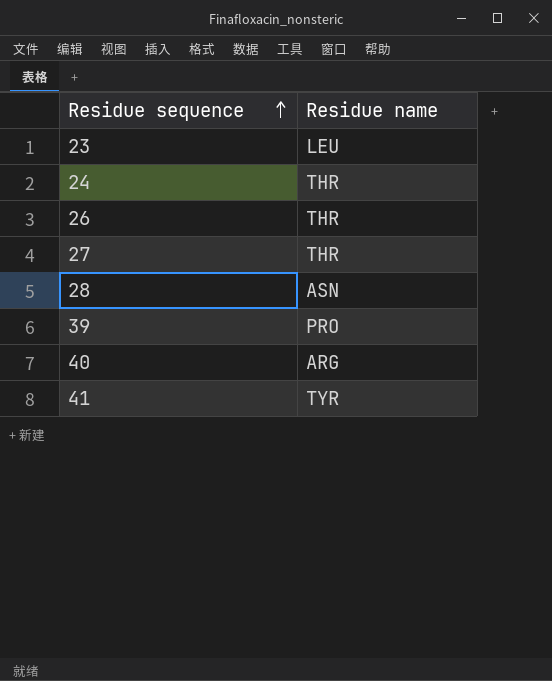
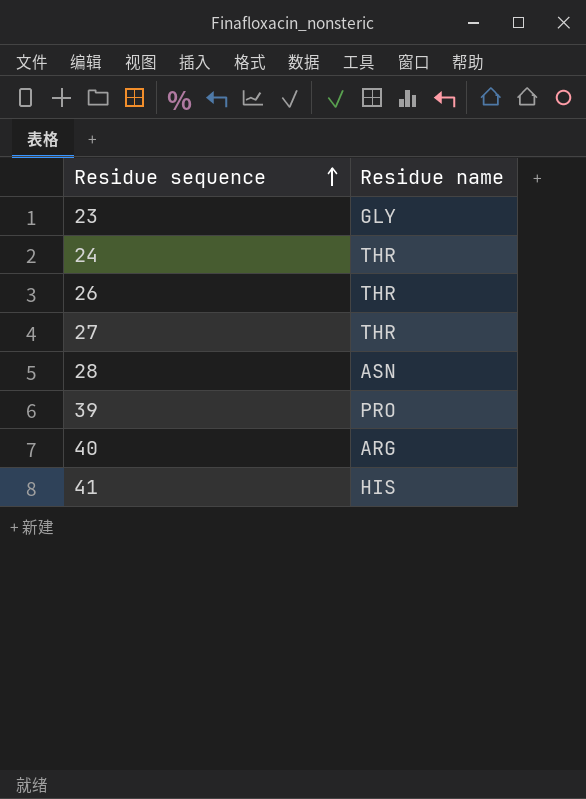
23 | Residue name: LEU -> GLY
41 | Residue name: TYR -> HIS

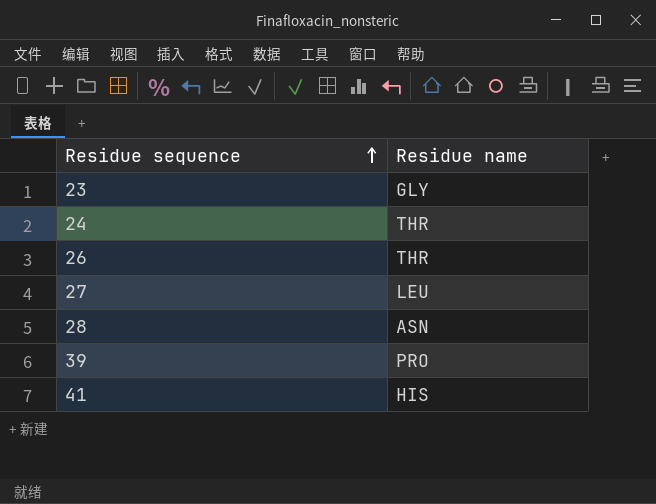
row 40: ARG -> none
27 | Residue name: THR -> LEU

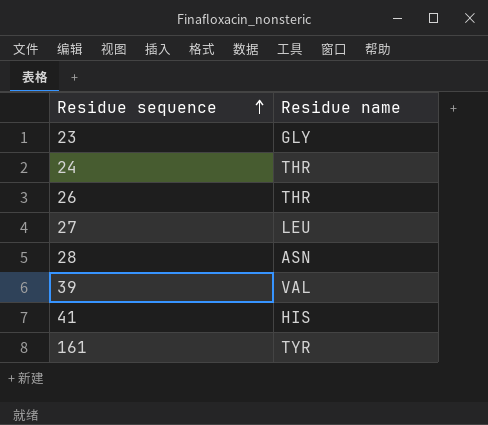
39 | Residue name: PRO -> VAL
row 161: none -> TYR

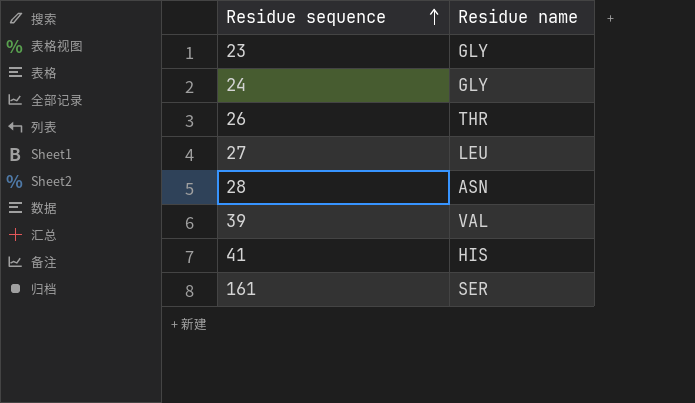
24 | Residue name: THR -> GLY
161 | Residue name: TYR -> SER

